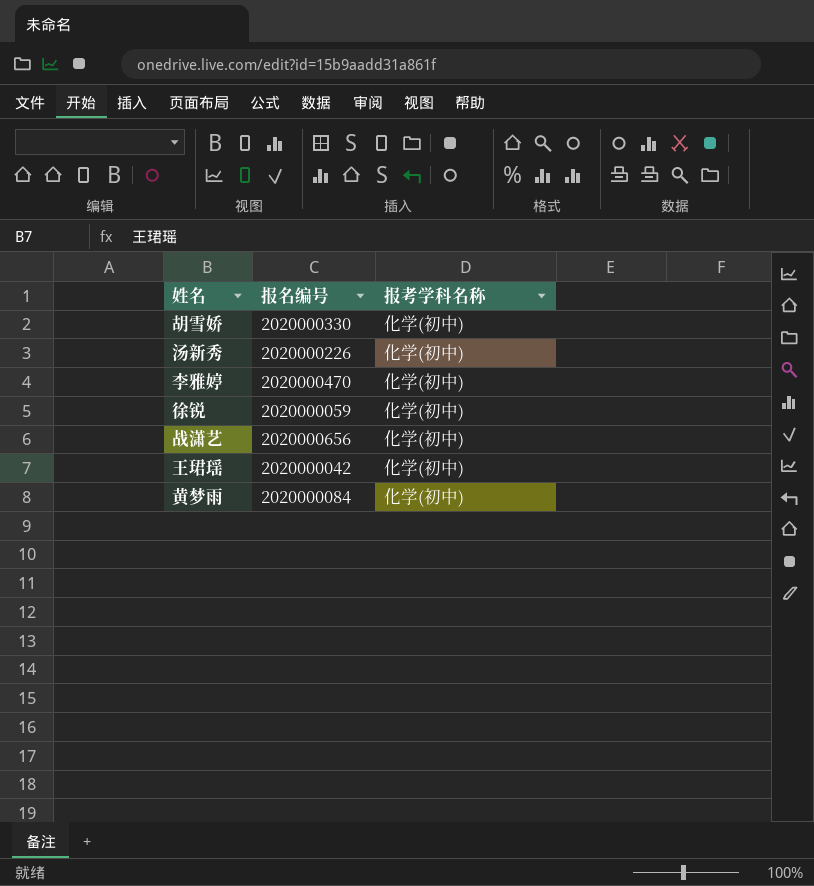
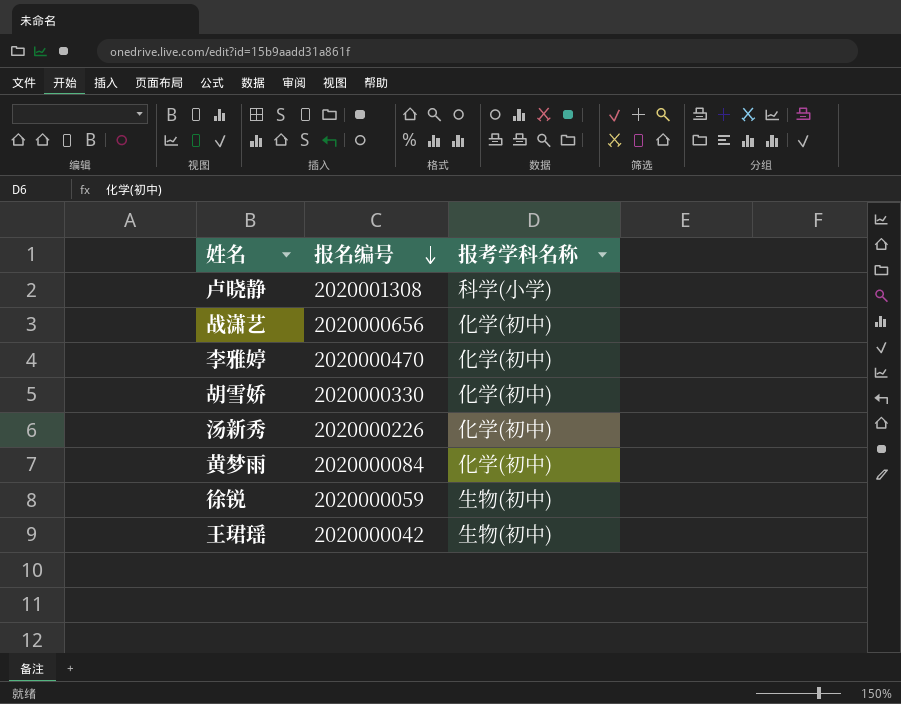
row order: none -> 报名编号 descending
row 卢晓静: none -> 2020001308 | 科学(小学)
徐锐 | 报考学科名称: 化学(初中) -> 生物(初中)
王珺瑶 | 报考学科名称: 化学(初中) -> 生物(初中)

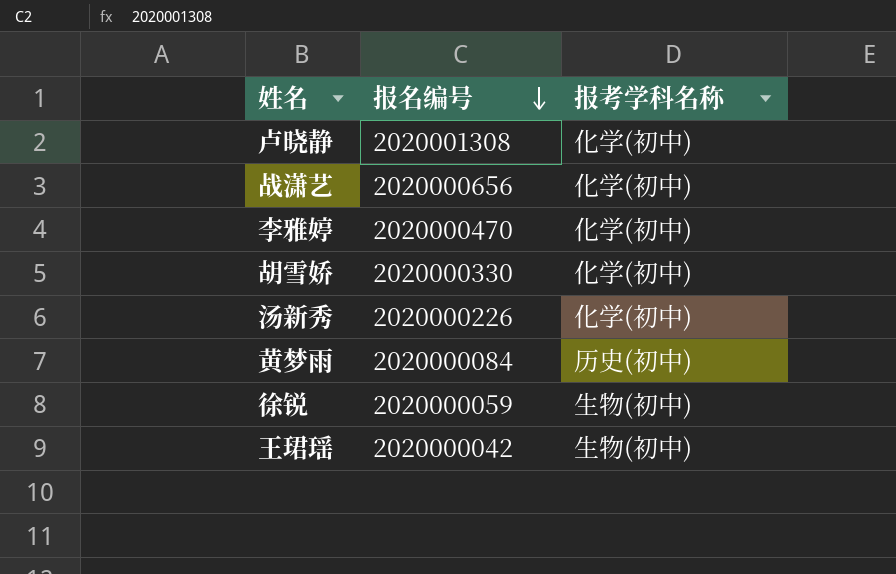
卢晓静 | 报考学科名称: 科学(小学) -> 化学(初中)
黄梦雨 | 报考学科名称: 化学(初中) -> 历史(初中)

